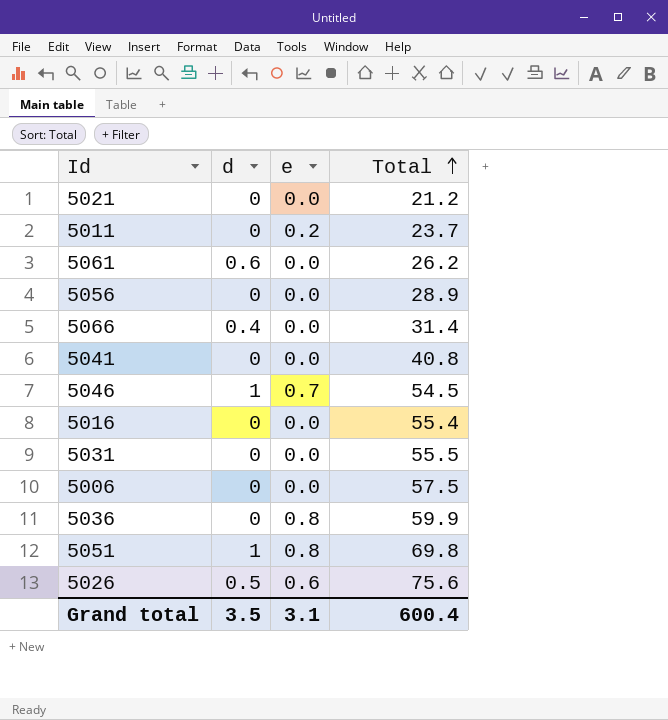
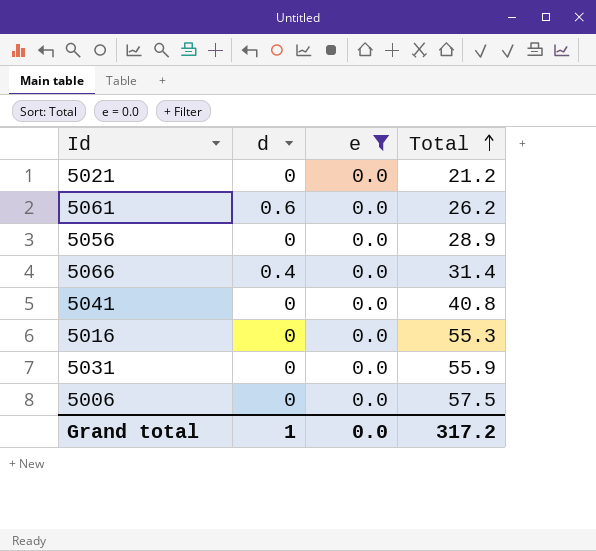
filter: none -> e = 0.0
5016 | Total: 55.4 -> 55.3
5031 | Total: 55.5 -> 55.9
Grand total | d: 3.5 -> 1
Grand total | e: 3.1 -> 0.0
Grand total | Total: 600.4 -> 317.2

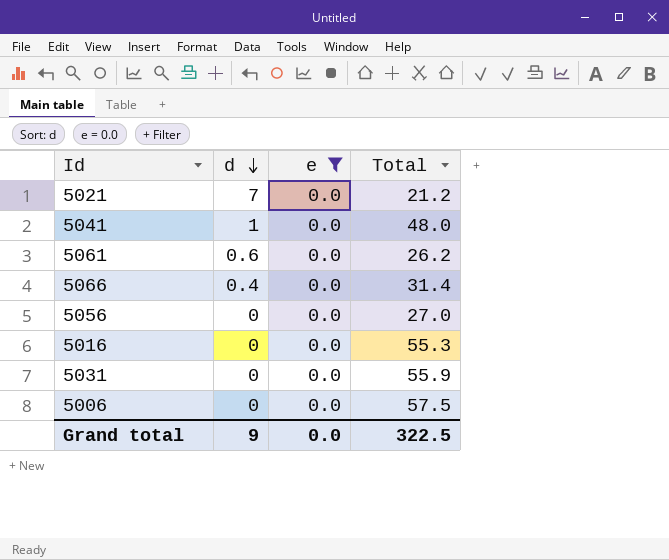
row order: Total ascending -> d descending
5021 | d: 0 -> 7
5041 | d: 0 -> 1
5041 | Total: 40.8 -> 48.0
5056 | Total: 28.9 -> 27.0
Grand total | d: 1 -> 9
Grand total | Total: 317.2 -> 322.5

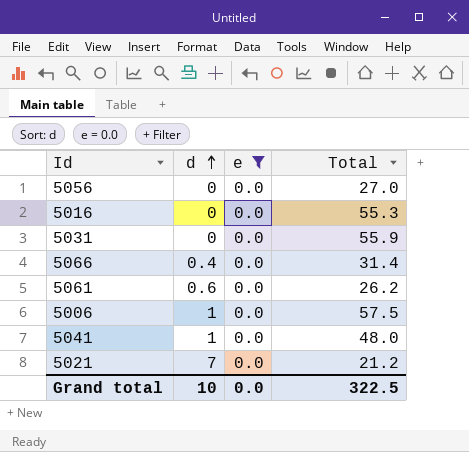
row order: d descending -> d ascending
5006 | d: 0 -> 1
Grand total | d: 9 -> 10

